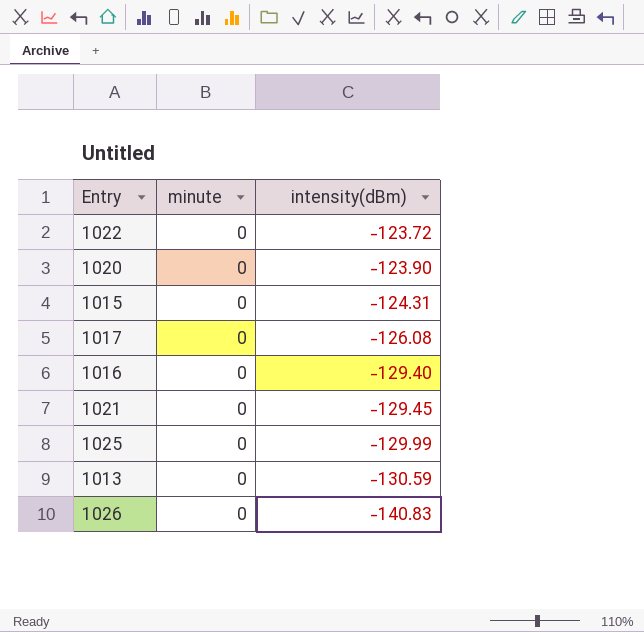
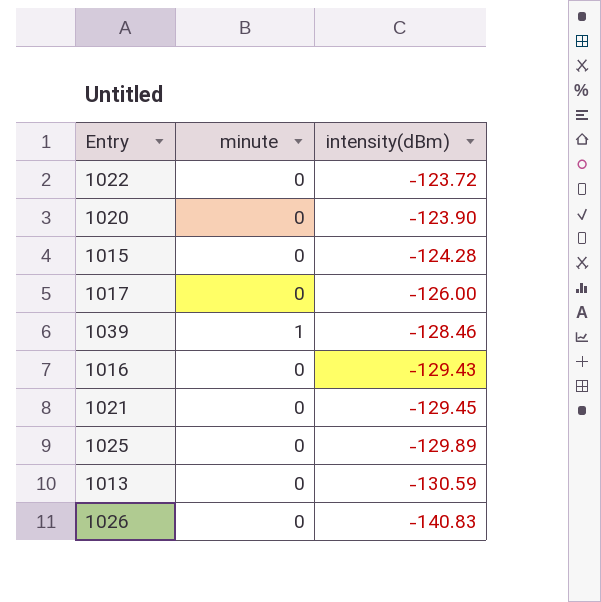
1015 | intensity(dBm): -124.31 -> -124.28
1017 | intensity(dBm): -126.08 -> -126.00
row 1039: none -> 1 | -128.46
1016 | intensity(dBm): -129.40 -> -129.43
1025 | intensity(dBm): -129.99 -> -129.89

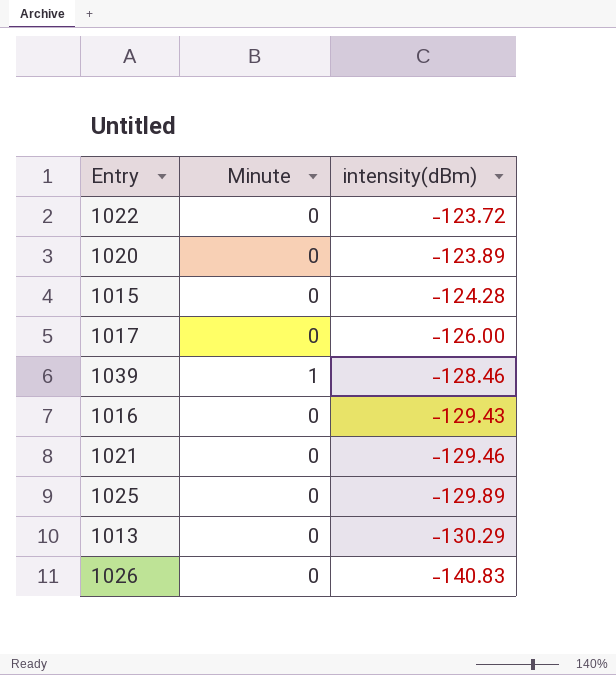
column name: minute -> Minute
1020 | intensity(dBm): -123.90 -> -123.89
1021 | intensity(dBm): -129.45 -> -129.46
1013 | intensity(dBm): -130.59 -> -130.29

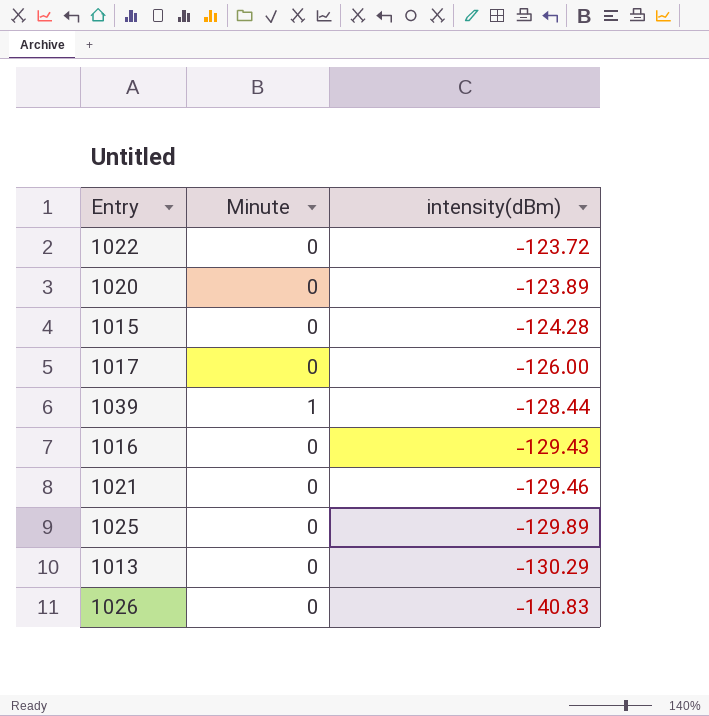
1039 | intensity(dBm): -128.46 -> -128.44

